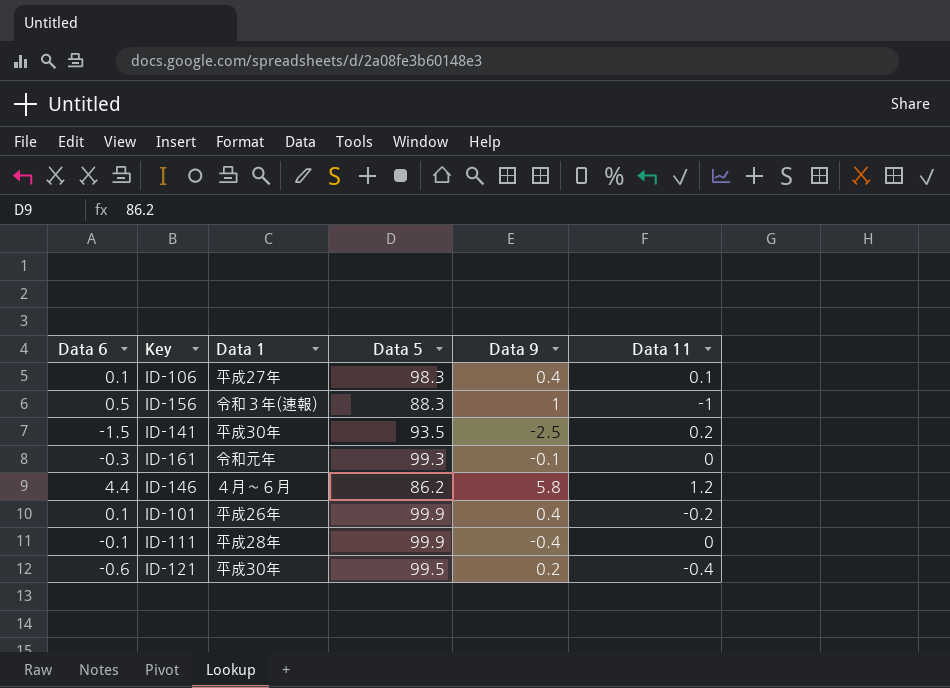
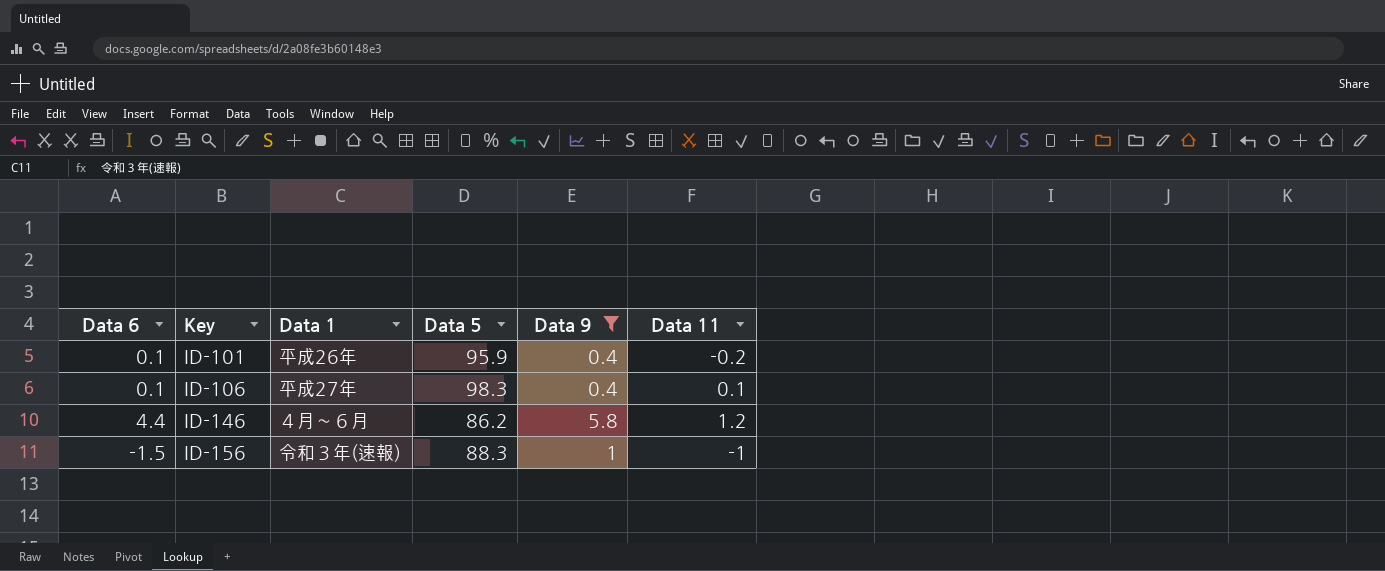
filter: none -> Data 9 >= 0.4
row order: none -> Key ascending
ID-101 | Data 5: 99.9 -> 95.9
ID-156 | Data 6: 0.5 -> -1.5

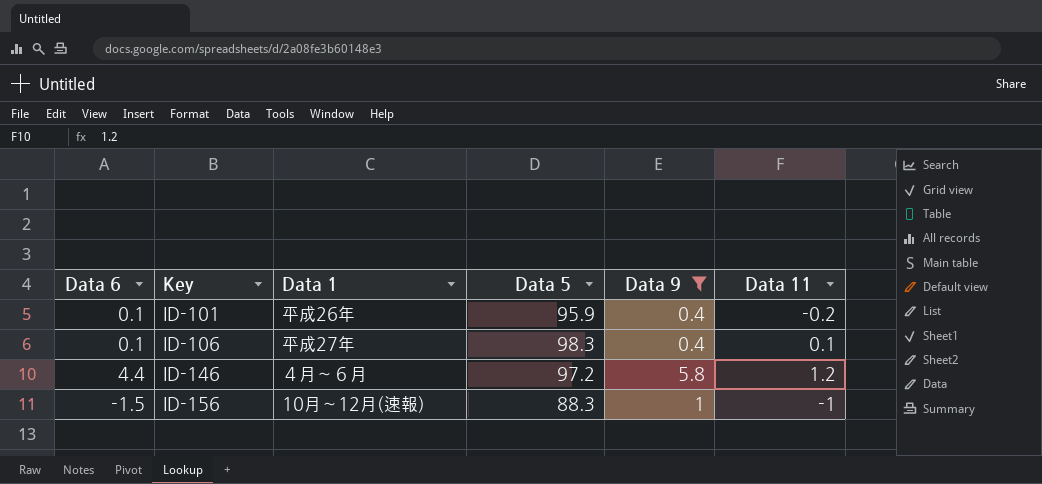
ID-146 | Data 5: 86.2 -> 97.2
ID-156 | Data 1: 令和３年(速報) -> 10月～12月(速報)

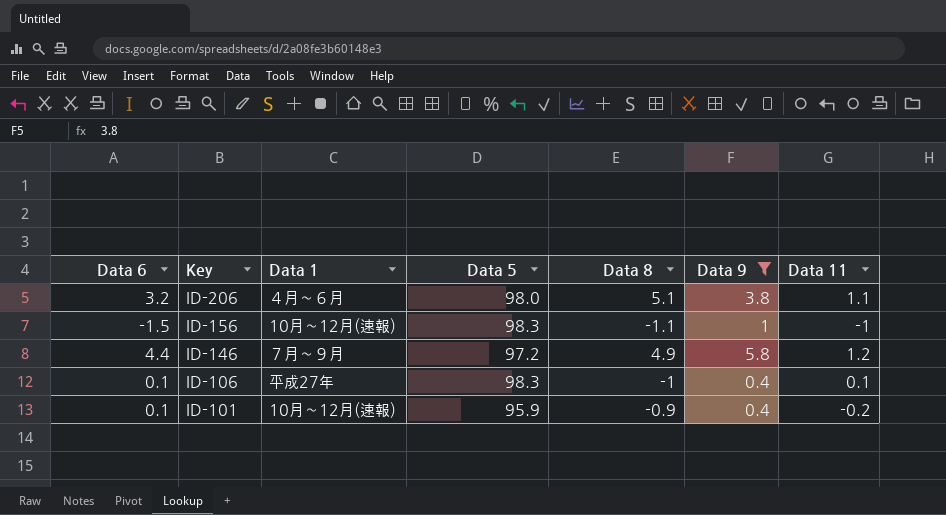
row order: Key ascending -> Key descending
column Data 8 | position: none -> 5
row ID-206: none -> 3.2 | ４月～６月 | 98.0 | 5.1 | 3.8 | 1.1
ID-156 | Data 5: 88.3 -> 98.3
ID-146 | Data 1: ４月～６月 -> ７月～９月
ID-101 | Data 1: 平成26年 -> 10月～12月(速報)

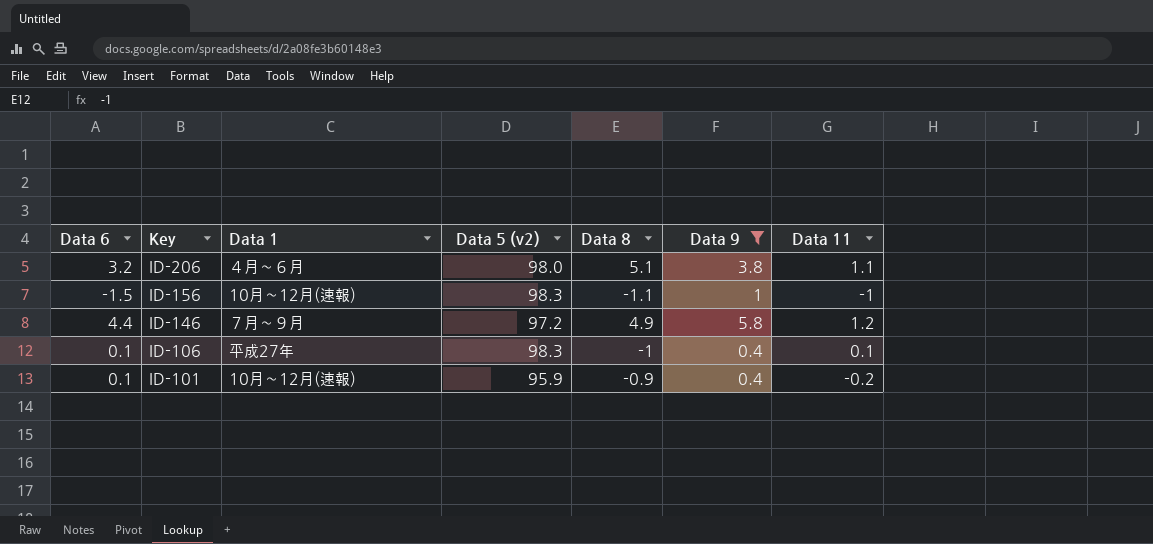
column name: Data 5 -> Data 5 (v2)

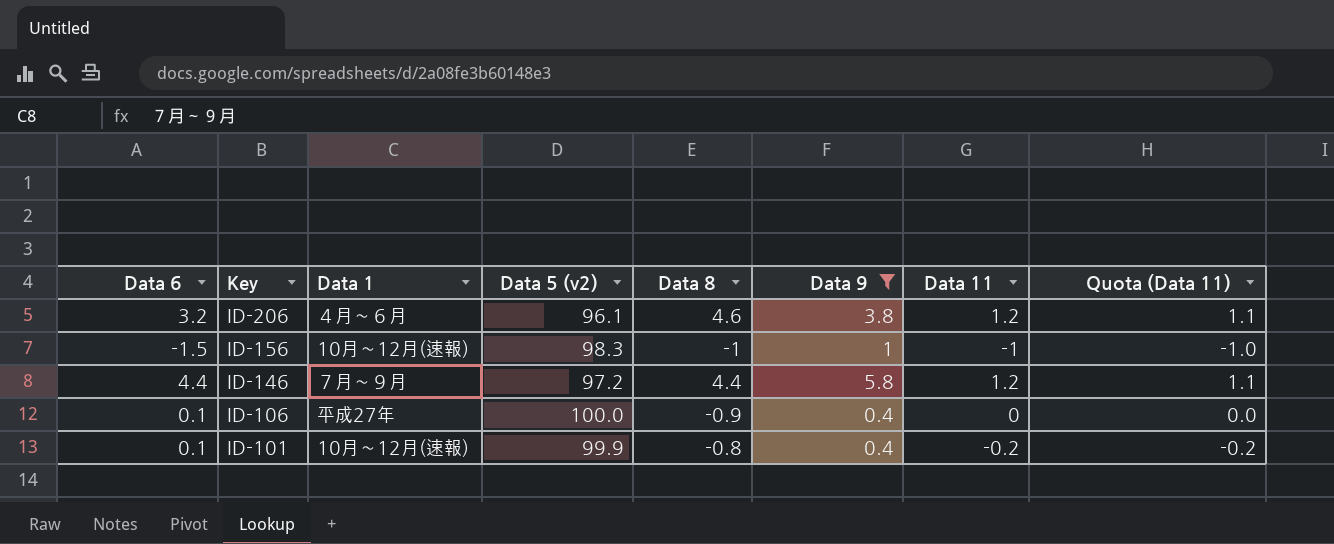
column Quota (Data 11) | formula: none -> [Data 11] * 0.95
ID-206 | Data 5 (v2): 98.0 -> 96.1
ID-206 | Data 8: 5.1 -> 4.6
ID-206 | Data 11: 1.1 -> 1.2
ID-156 | Data 8: -1.1 -> -1
ID-146 | Data 8: 4.9 -> 4.4
ID-106 | Data 5 (v2): 98.3 -> 100.0
ID-106 | Data 8: -1 -> -0.9
ID-106 | Data 11: 0.1 -> 0
ID-101 | Data 5 (v2): 95.9 -> 99.9
ID-101 | Data 8: -0.9 -> -0.8

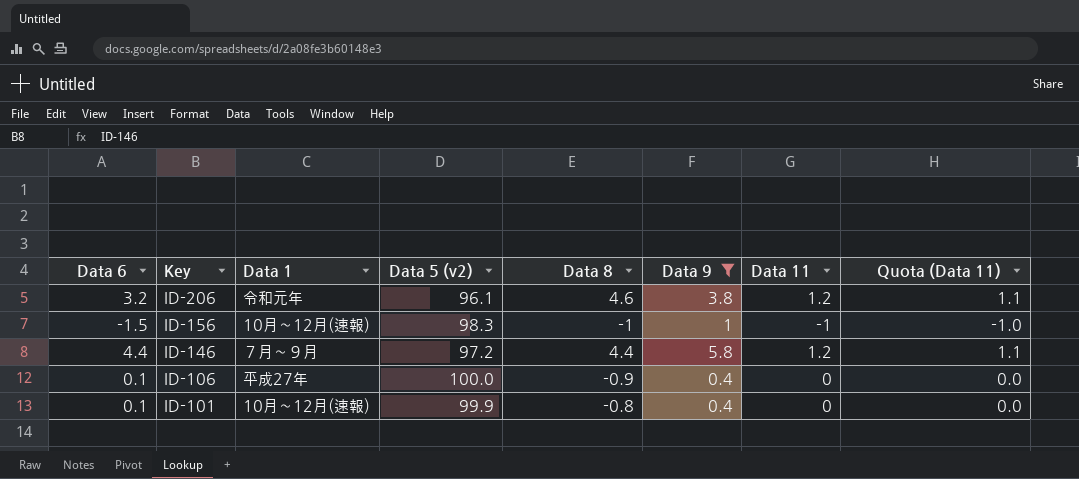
ID-206 | Data 1: ４月～６月 -> 令和元年
ID-101 | Data 11: -0.2 -> 0
ID-101 | Quota (Data 11): -0.2 -> 0.0

